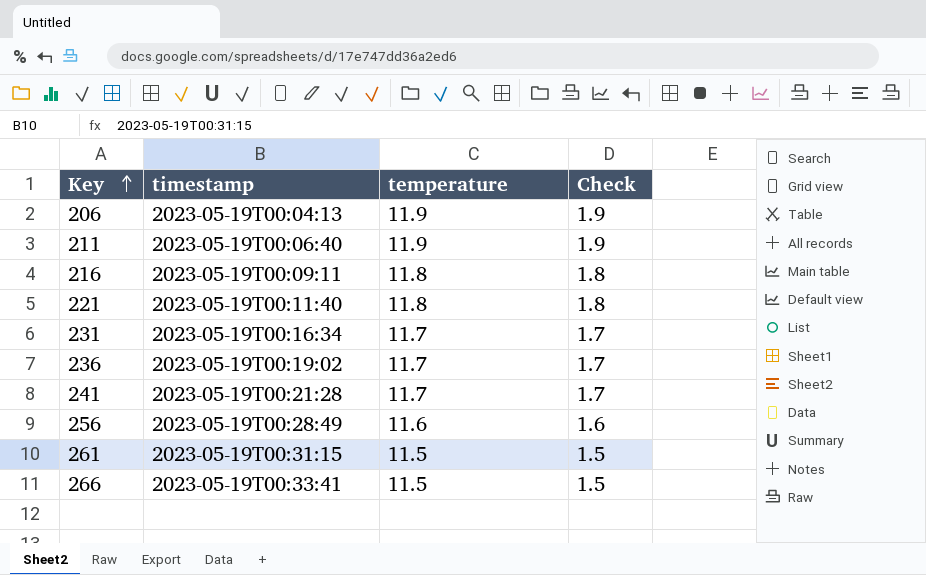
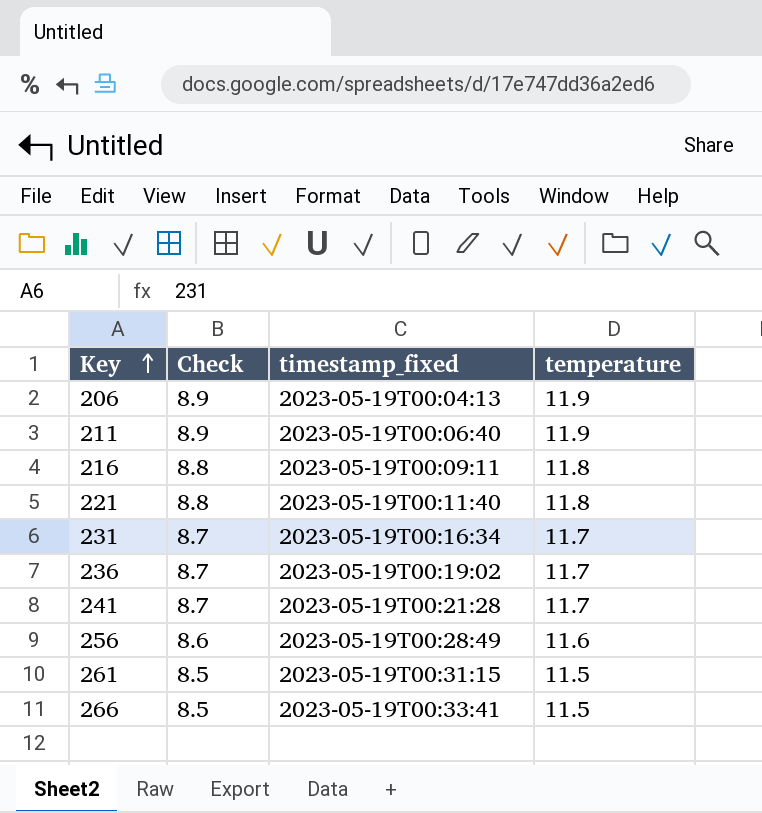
column Check | formula: [temperature] - 10 -> [temperature] - 3
column Check | position: 4 -> 2
column name: timestamp -> timestamp_fixed

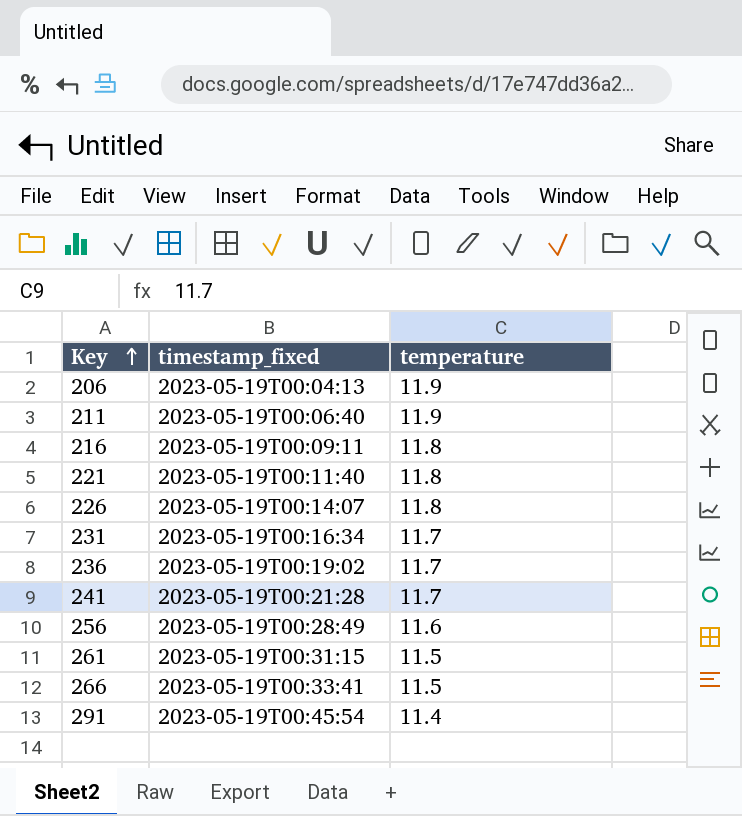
column Check | formula: [temperature] - 3 -> none
row 226: none -> 2023-05-19T00:14:07 | 11.8
row 291: none -> 2023-05-19T00:45:54 | 11.4

